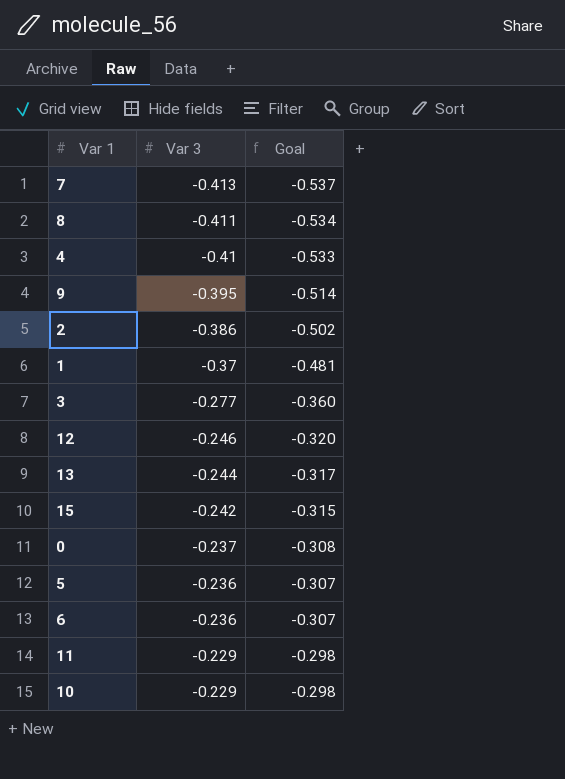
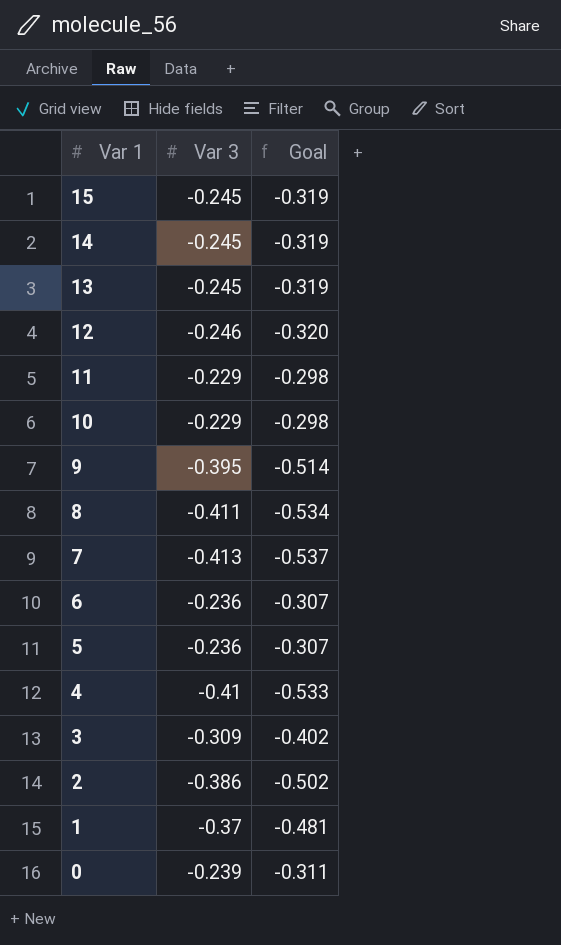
row order: Var 3 ascending -> Var 1 descending
15 | Var 3: -0.242 -> -0.245
15 | Goal: -0.315 -> -0.319
row 14: none -> -0.245 | -0.319
13 | Var 3: -0.244 -> -0.245
13 | Goal: -0.317 -> -0.319
3 | Var 3: -0.277 -> -0.309
3 | Goal: -0.360 -> -0.402
0 | Var 3: -0.237 -> -0.239
0 | Goal: -0.308 -> -0.311

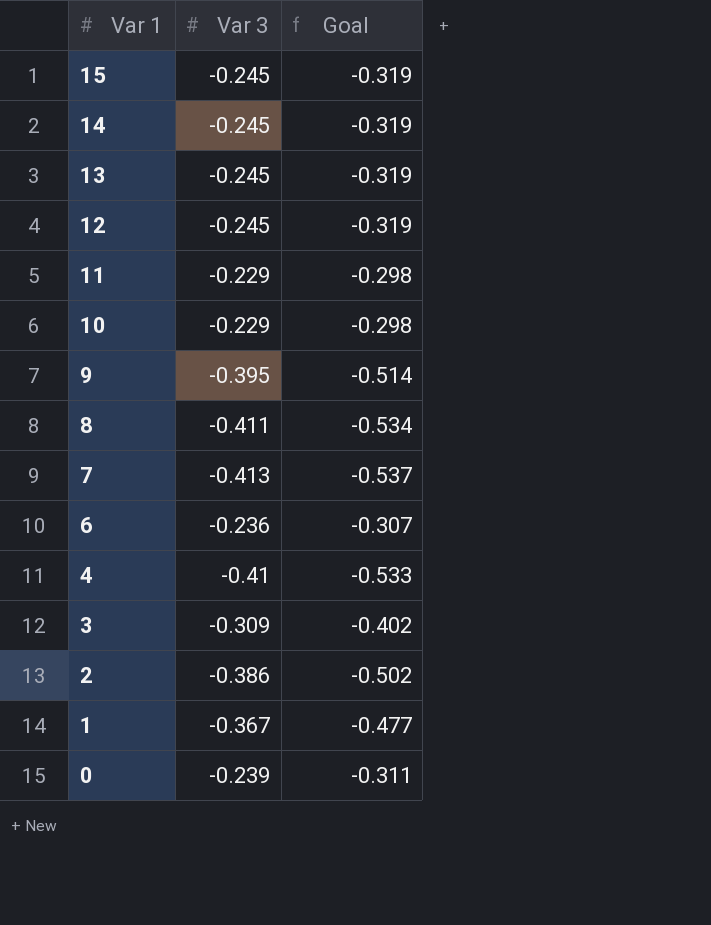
row 5: -0.236 | -0.307 -> none
12 | Var 3: -0.246 -> -0.245
12 | Goal: -0.320 -> -0.319
1 | Var 3: -0.37 -> -0.367
1 | Goal: -0.481 -> -0.477

